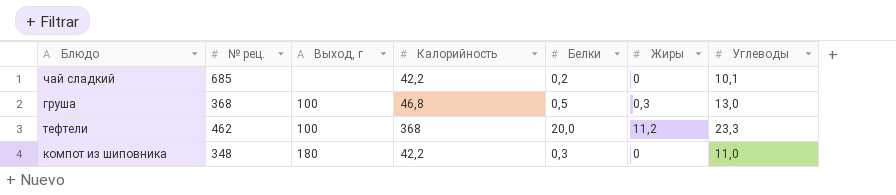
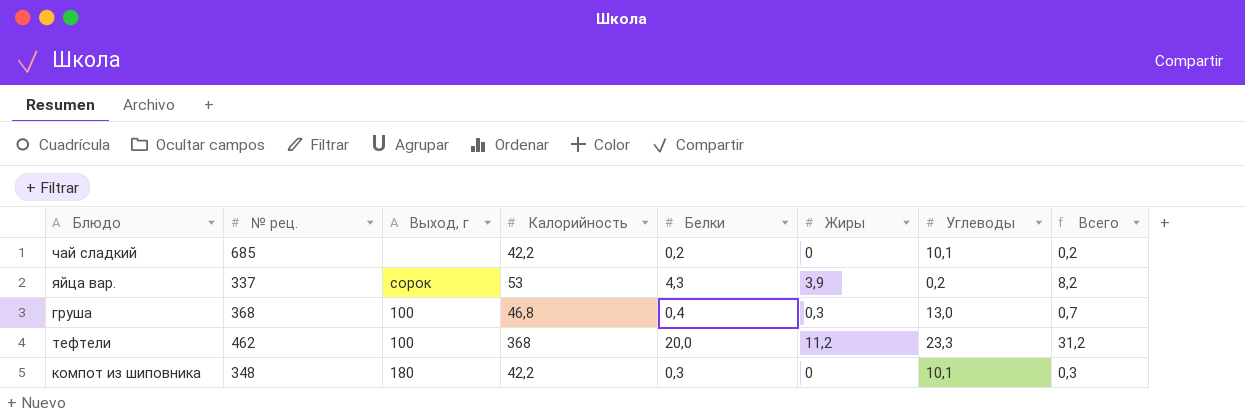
column Всего | formula: none -> [Белки] + [Жиры]
row яйца вар.: none -> 337 | сорок | 53 | 4,3 | 3,9 | 0,2 | 8,2
груша | Белки: 0,5 -> 0,4
компот из шиповника | Углеводы: 11,0 -> 10,1

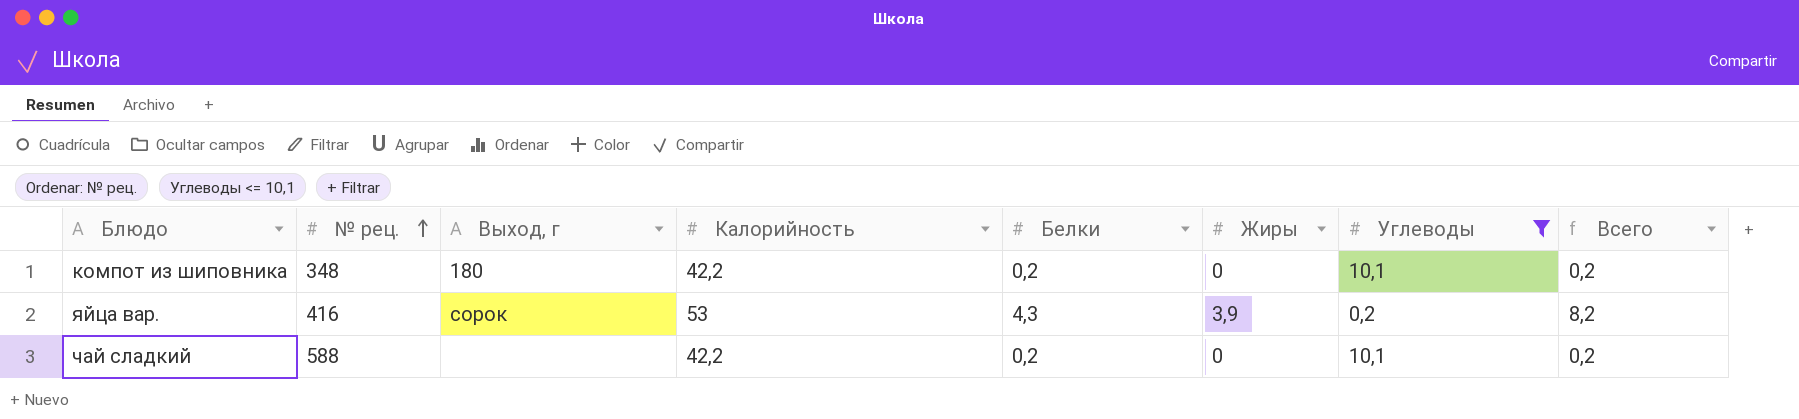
filter: none -> Углеводы <= 10,1
row order: none -> № рец. ascending
компот из шиповника | Белки: 0,3 -> 0,2
компот из шиповника | Всего: 0,3 -> 0,2
яйца вар. | № рец.: 337 -> 416
чай сладкий | № рец.: 685 -> 588

